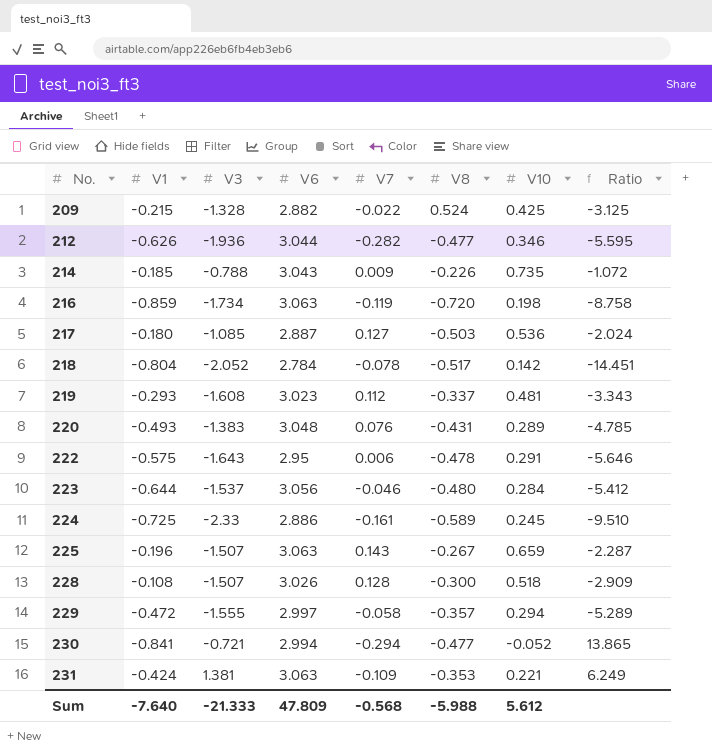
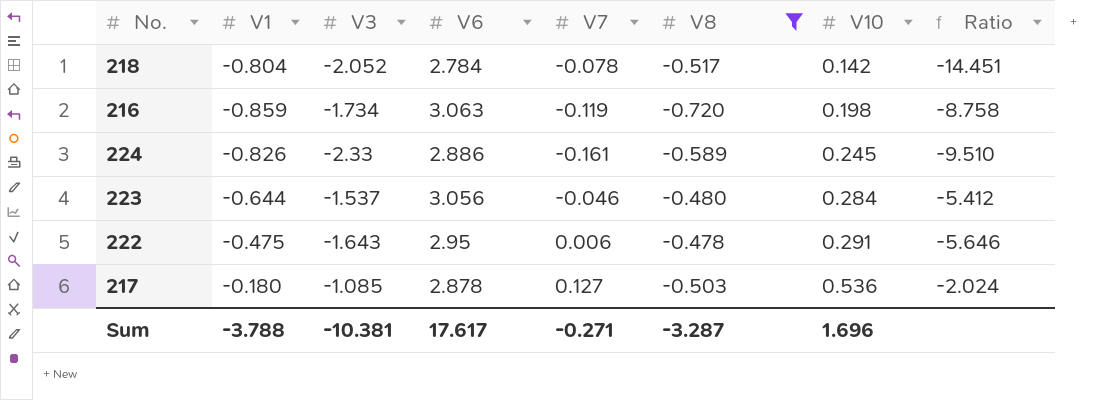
filter: none -> V8 <= -0.478
row order: No. ascending -> V10 ascending
224 | V1: -0.725 -> -0.826
222 | V1: -0.575 -> -0.475
217 | V6: 2.887 -> 2.878
Sum | V1: -7.640 -> -3.788
Sum | V3: -21.333 -> -10.381
Sum | V6: 47.809 -> 17.617
Sum | V7: -0.568 -> -0.271
Sum | V8: -5.988 -> -3.287
Sum | V10: 5.612 -> 1.696

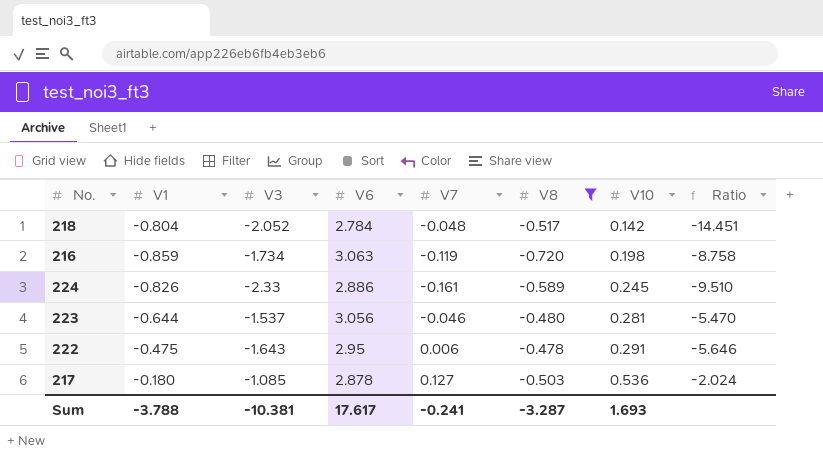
218 | V7: -0.078 -> -0.048
223 | V10: 0.284 -> 0.281
223 | Ratio: -5.412 -> -5.470
Sum | V7: -0.271 -> -0.241
Sum | V10: 1.696 -> 1.693

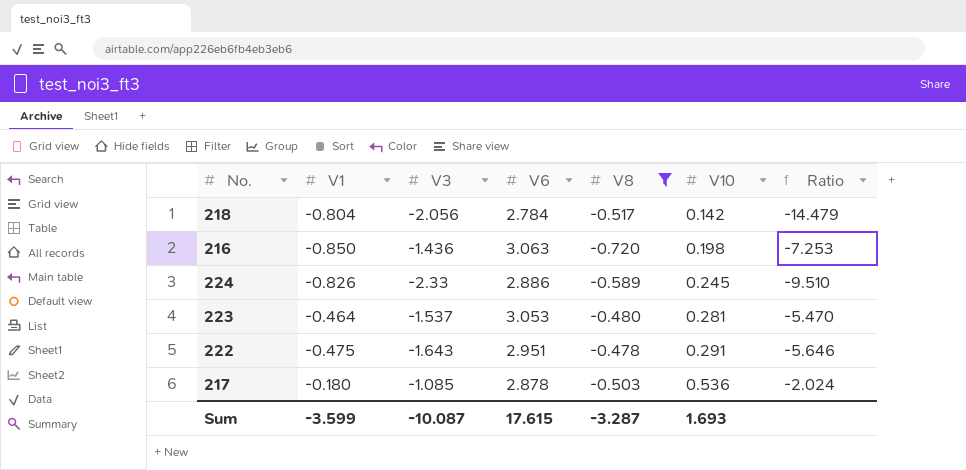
column V7 | position: 5 -> none
218 | V3: -2.052 -> -2.056
218 | Ratio: -14.451 -> -14.479
216 | V1: -0.859 -> -0.850
216 | V3: -1.734 -> -1.436
216 | Ratio: -8.758 -> -7.253
223 | V1: -0.644 -> -0.464
223 | V6: 3.056 -> 3.053
222 | V6: 2.95 -> 2.951
Sum | V1: -3.788 -> -3.599
Sum | V3: -10.381 -> -10.087
Sum | V6: 17.617 -> 17.615

